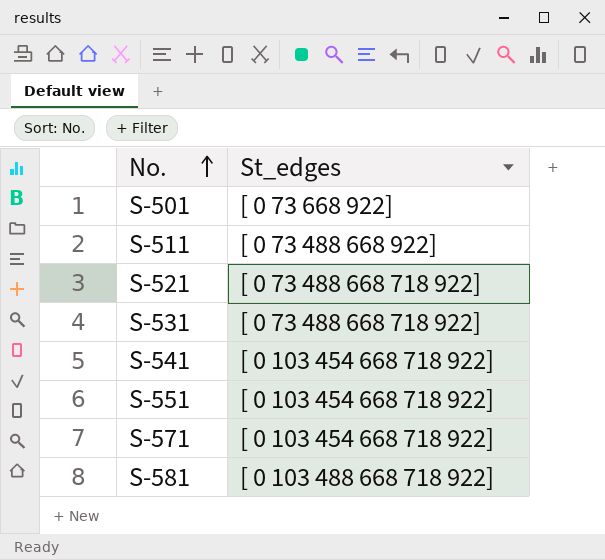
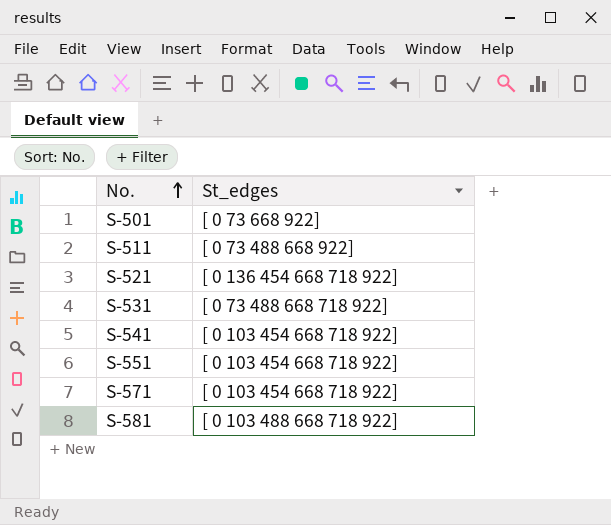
S-521 | St_edges: [ 0 73 488 668 718 922] -> [ 0 136 454 668 718 922]

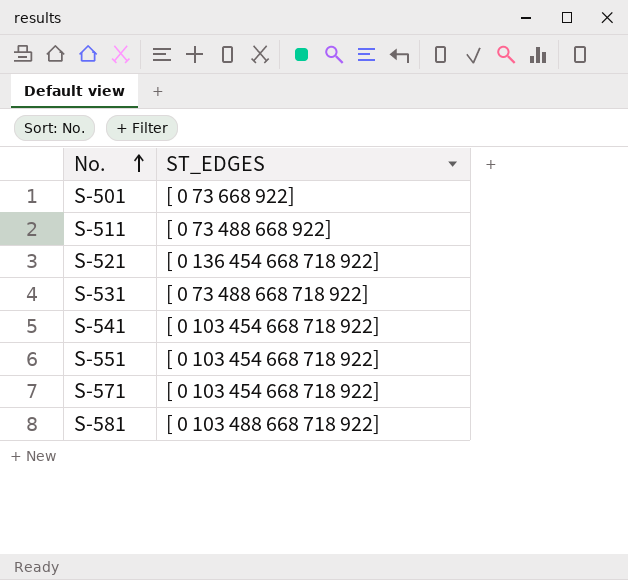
column name: St_edges -> ST_EDGES

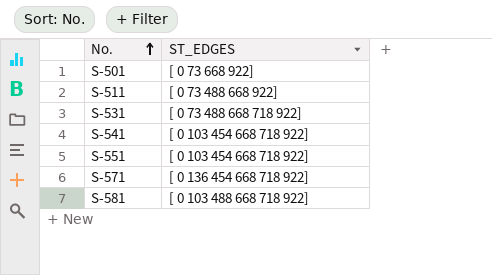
row S-521: [ 0 136 454 668 718 922] -> none
S-571 | ST_EDGES: [ 0 103 454 668 718 922] -> [ 0 136 454 668 718 922]

